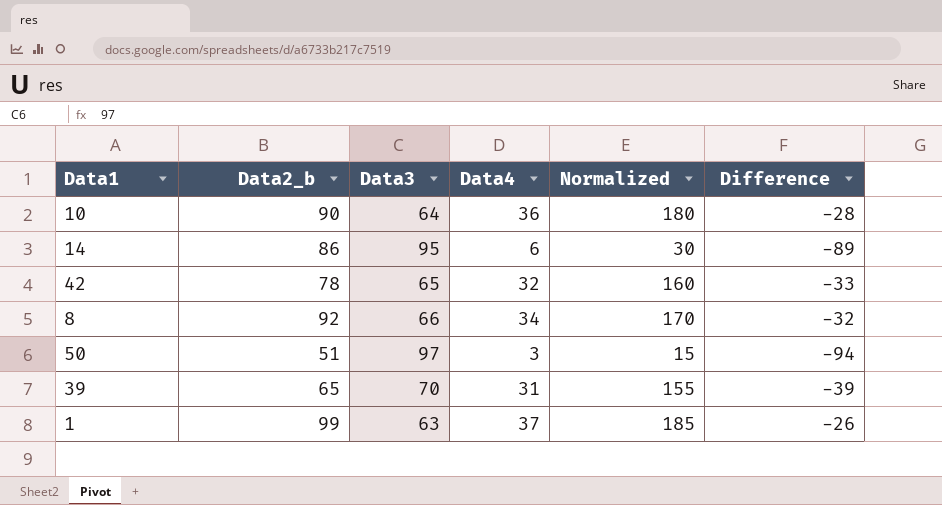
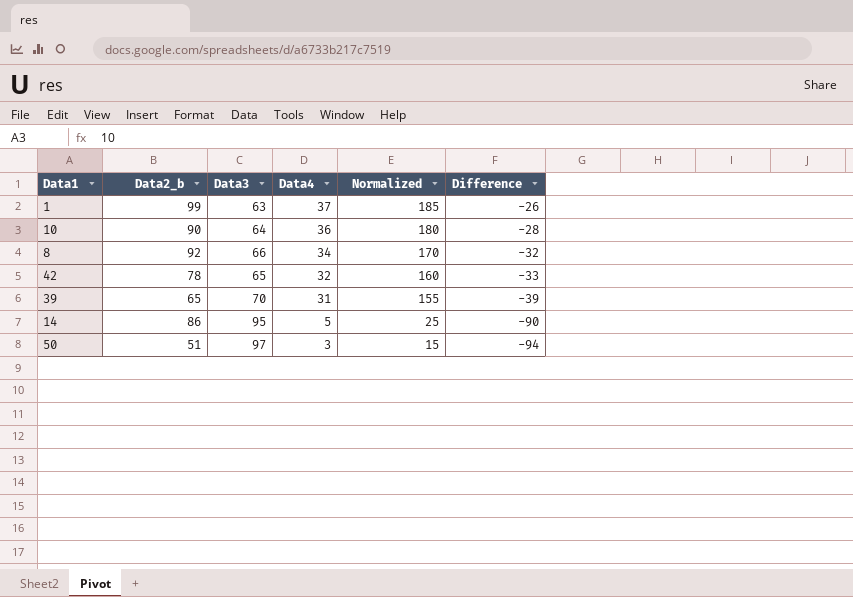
row order: none -> Data4 descending
14 | Data4: 6 -> 5
14 | Normalized: 30 -> 25
14 | Difference: -89 -> -90

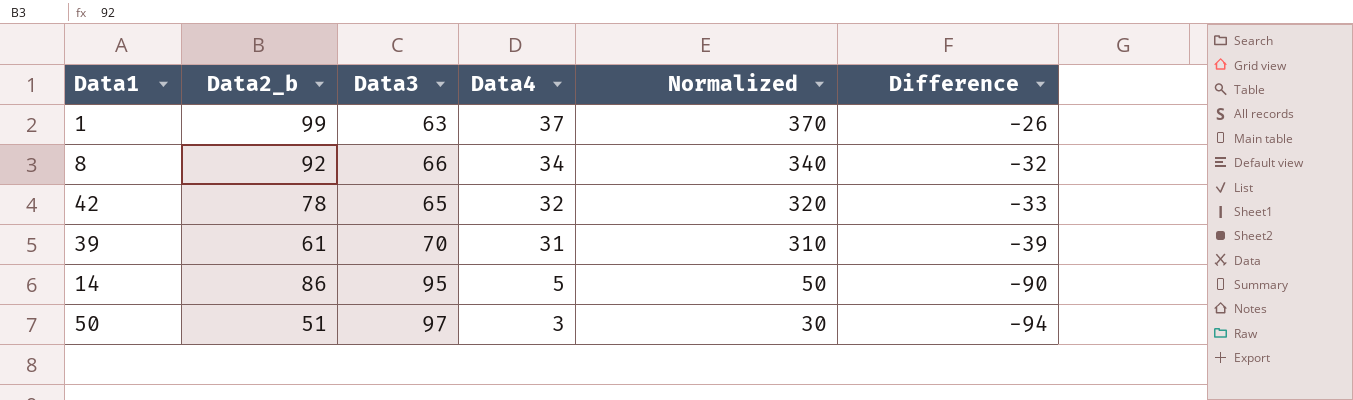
column Normalized | formula: [Data4] * 5 -> [Data4] * 10
row 10: 90 | 64 | 36 | 180 | -28 -> none
39 | Data2_b: 65 -> 61

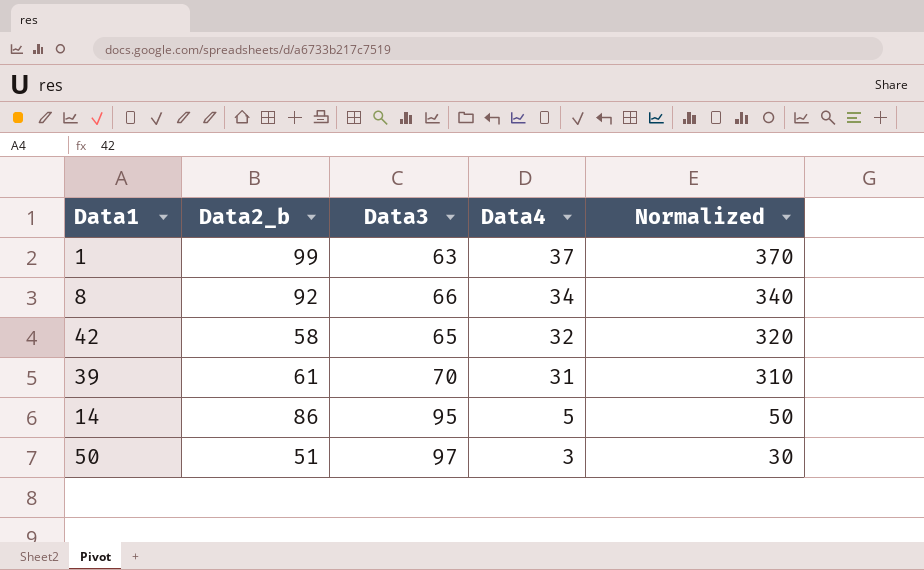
column Difference | formula: [Data4] - [Data3] -> none
42 | Data2_b: 78 -> 58

